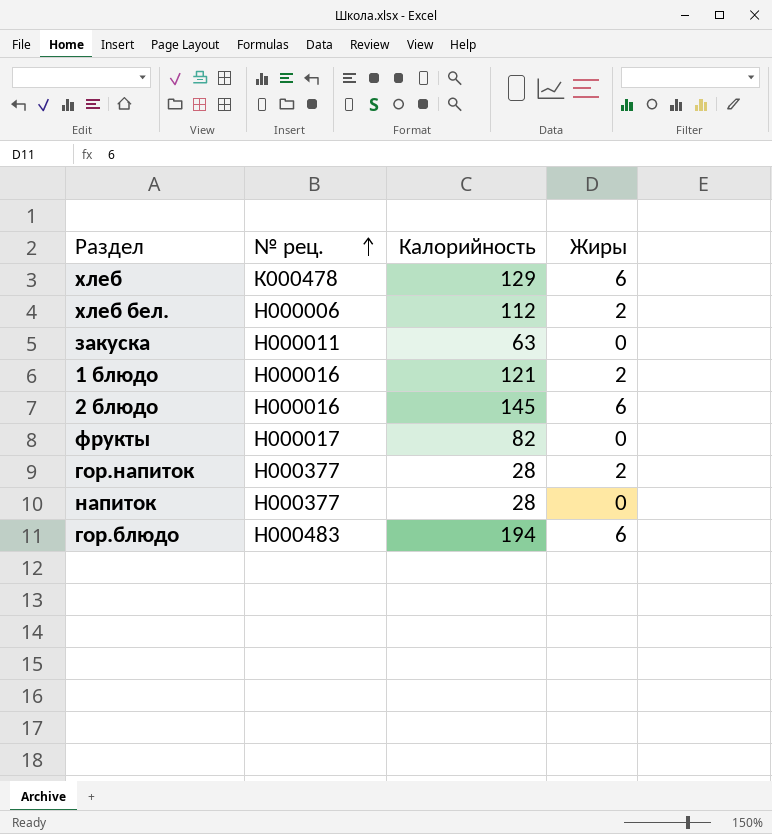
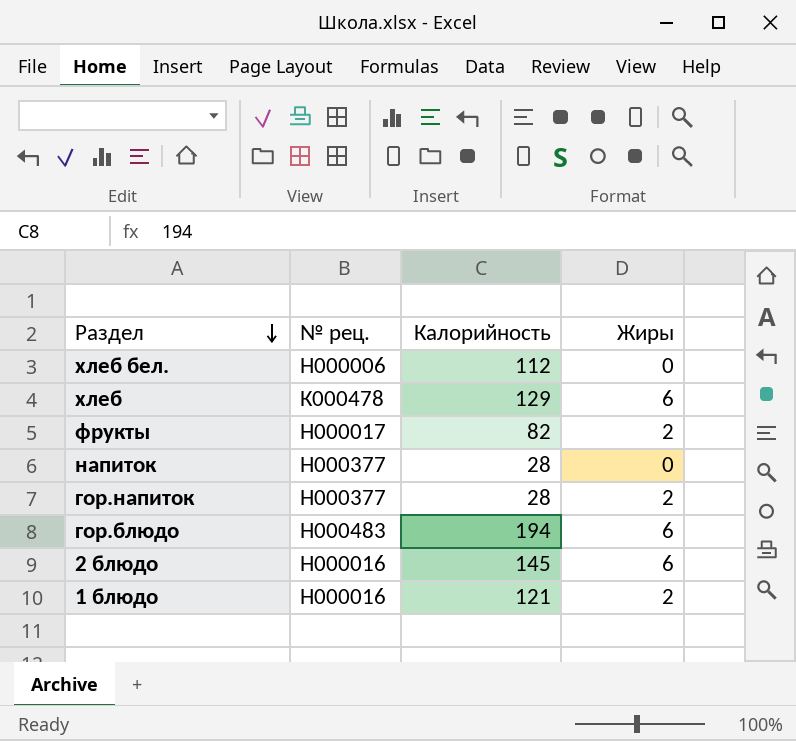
row order: № рец. ascending -> Раздел descending
row закуска: Н000011 | 63 | 0 -> none
хлеб бел. | Жиры: 2 -> 0
фрукты | Жиры: 0 -> 2

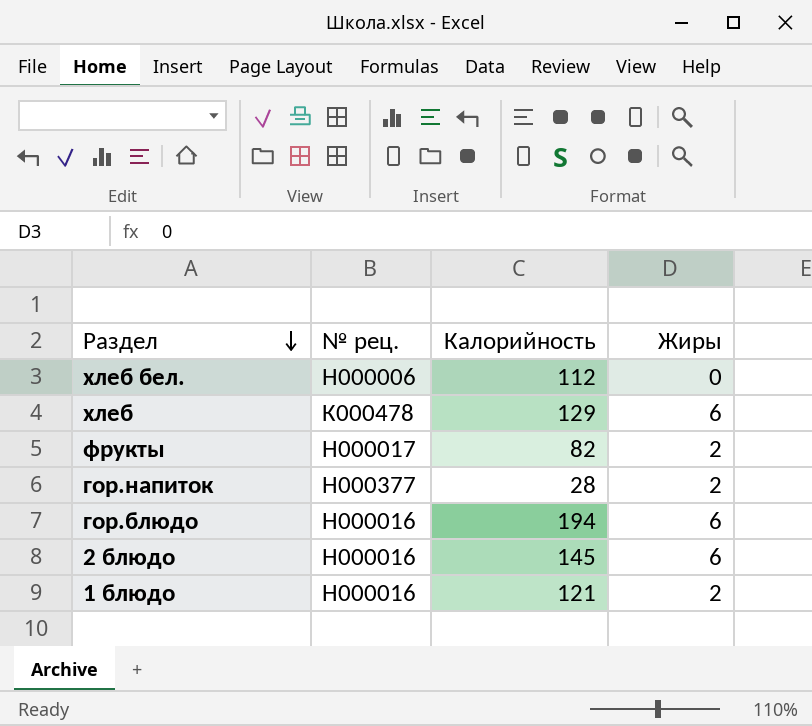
row напиток: Н000377 | 28 | 0 -> none
гор.блюдо | № рец.: Н000483 -> Н000016

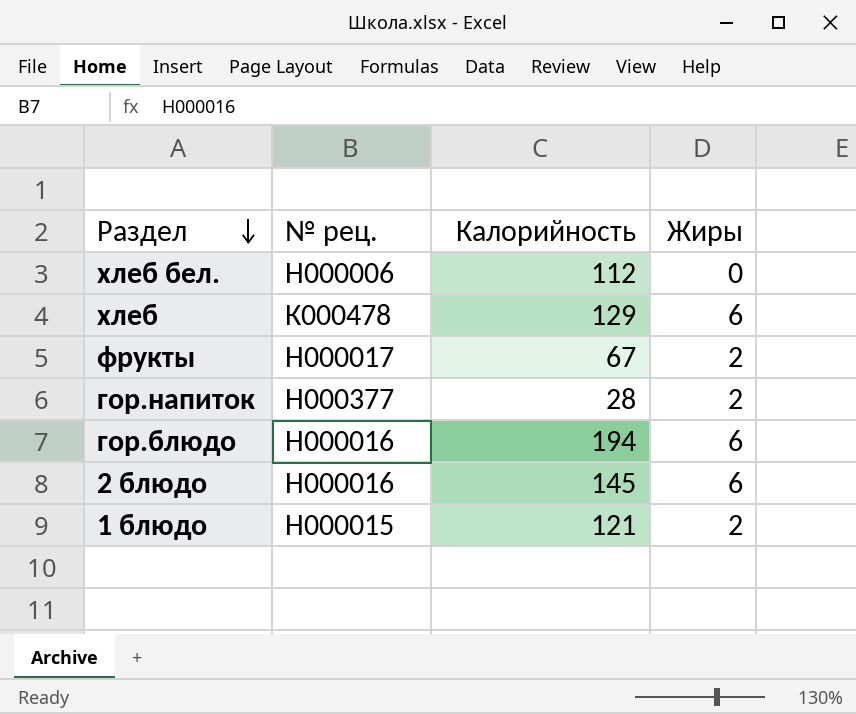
фрукты | Калорийность: 82 -> 67
1 блюдо | № рец.: Н000016 -> Н000015

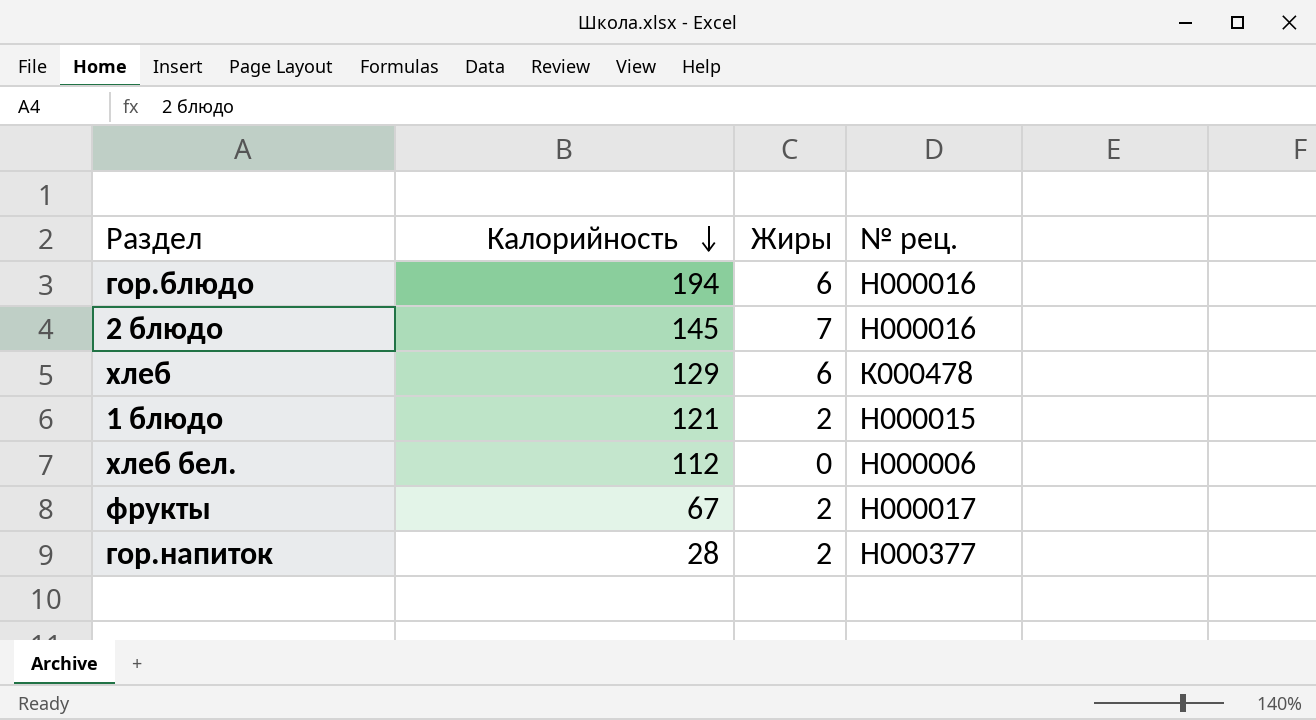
row order: Раздел descending -> Калорийность descending
column № рец. | position: 2 -> 4
2 блюдо | Жиры: 6 -> 7

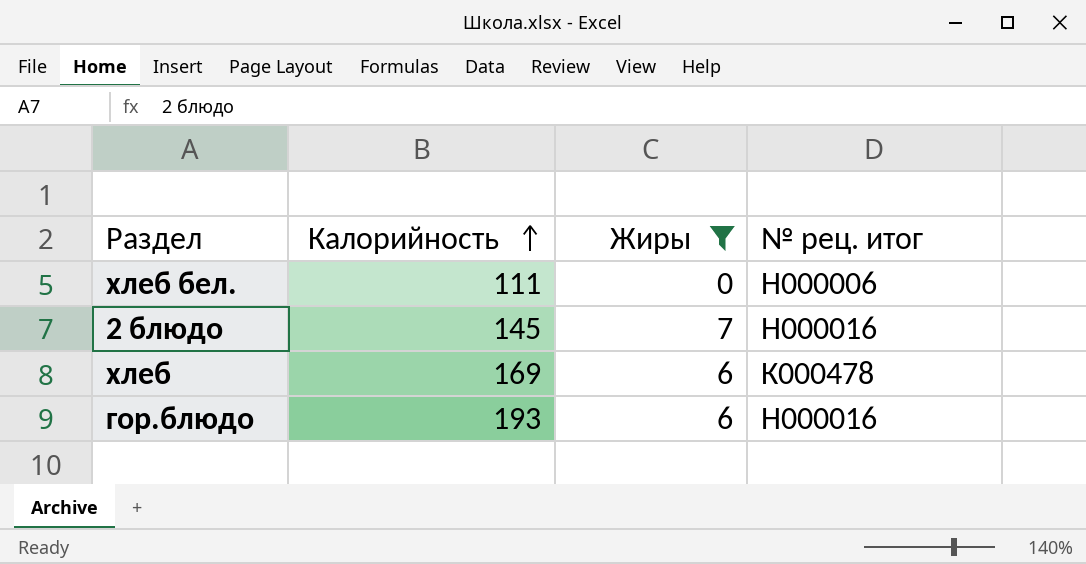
filter: none -> Жиры != 2
row order: Калорийность descending -> Калорийность ascending
column name: № рец. -> № рец. итог
хлеб бел. | Калорийность: 112 -> 111
хлеб | Калорийность: 129 -> 169
гор.блюдо | Калорийность: 194 -> 193

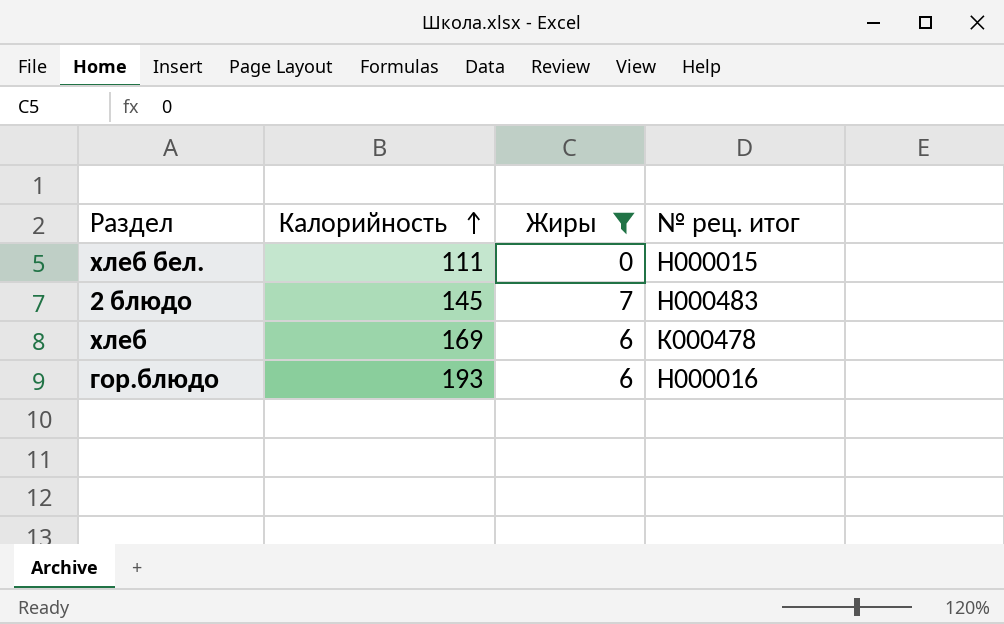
хлеб бел. | № рец. итог: Н000006 -> Н000015
2 блюдо | № рец. итог: Н000016 -> Н000483

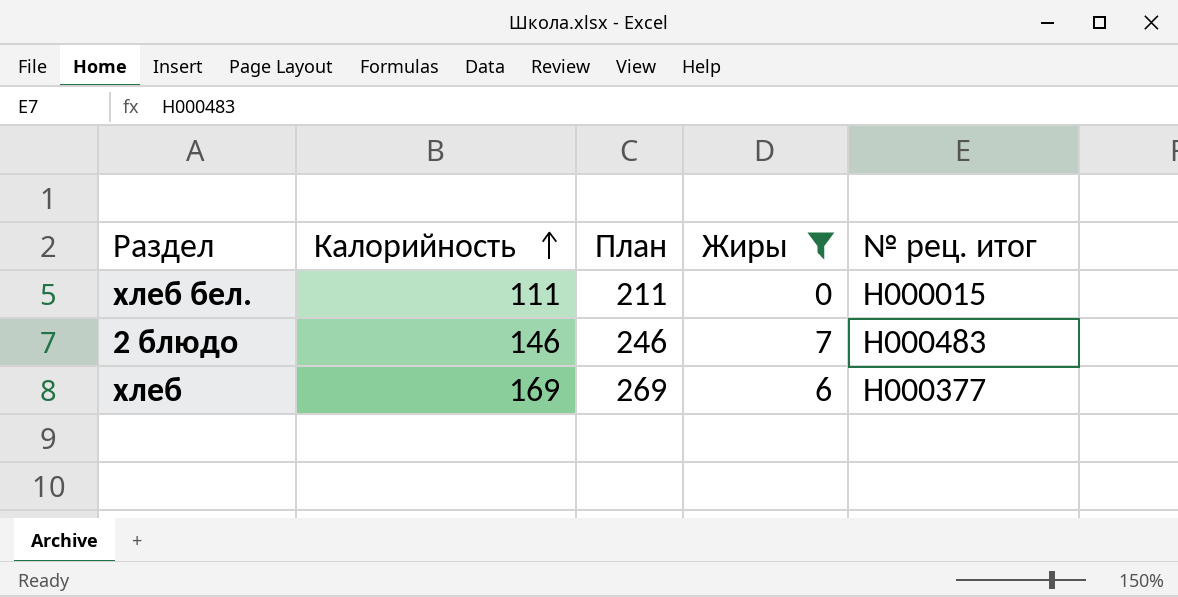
column План | formula: none -> [Калорийность] + 100
row гор.блюдо: 193 | 6 | Н000016 -> none
2 блюдо | Калорийность: 145 -> 146
хлеб | № рец. итог: К000478 -> Н000377

